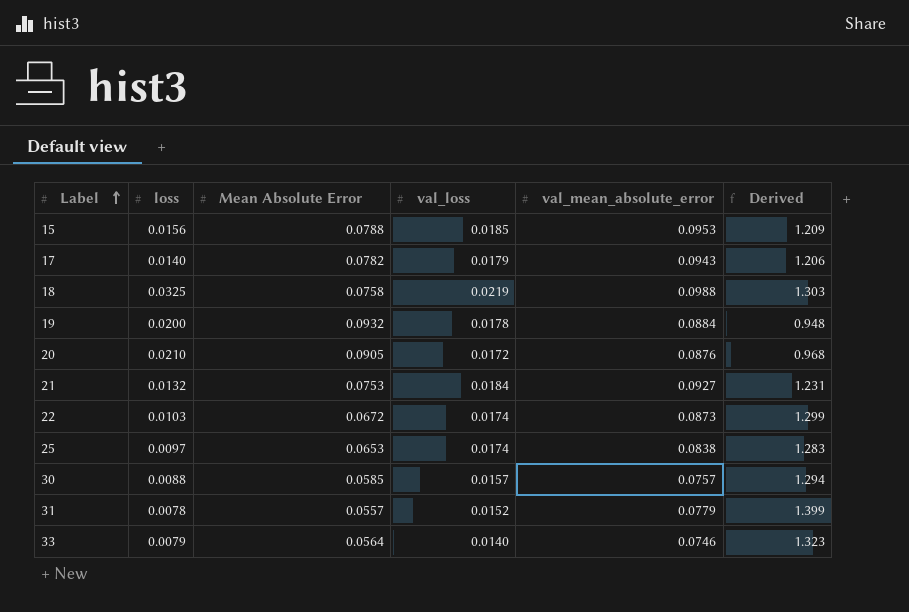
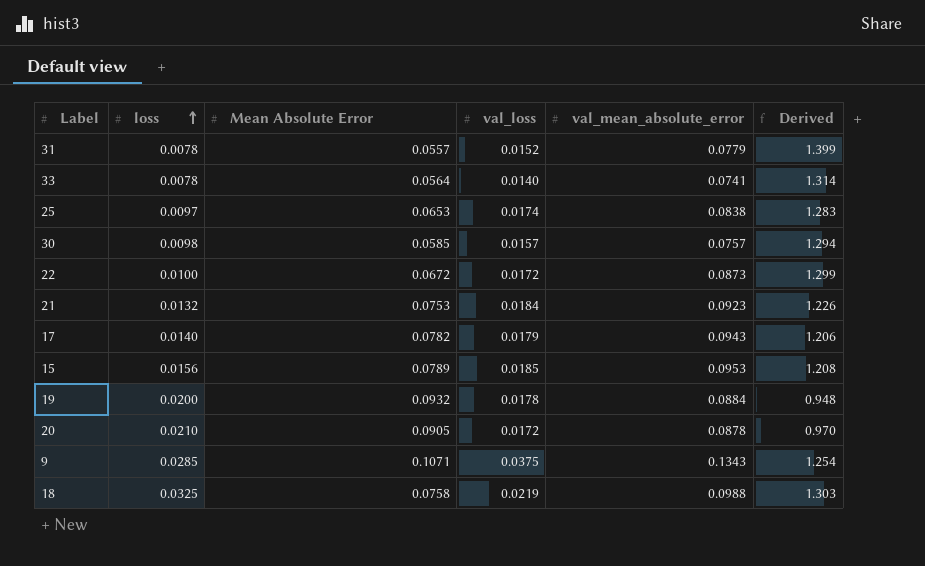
row order: Label ascending -> loss ascending
33 | loss: 0.0079 -> 0.0078
33 | val_mean_absolute_error: 0.0746 -> 0.0741
33 | Derived: 1.323 -> 1.314
30 | loss: 0.0088 -> 0.0098
22 | loss: 0.0103 -> 0.0100
22 | val_loss: 0.0174 -> 0.0172
21 | val_mean_absolute_error: 0.0927 -> 0.0923
21 | Derived: 1.231 -> 1.226
15 | Mean Absolute Error: 0.0788 -> 0.0789
15 | Derived: 1.209 -> 1.208
20 | val_mean_absolute_error: 0.0876 -> 0.0878
20 | Derived: 0.968 -> 0.970
row 9: none -> 0.0285 | 0.1071 | 0.0375 | 0.1343 | 1.254

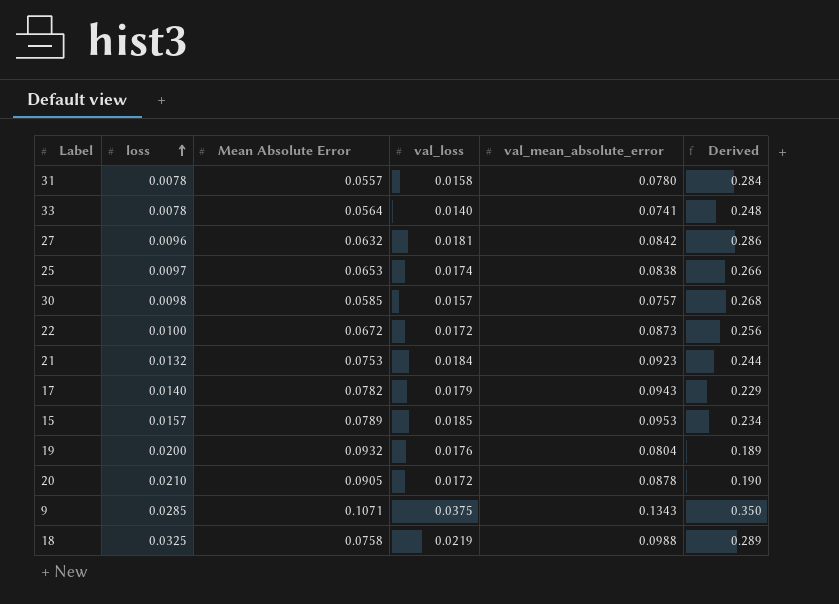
column Derived | formula: [val_mean_absolute_error] / [Mean Absolute Error] -> [val_loss] / [Mean Absolute Error]
31 | val_loss: 0.0152 -> 0.0158
31 | val_mean_absolute_error: 0.0779 -> 0.0780
row 27: none -> 0.0096 | 0.0632 | 0.0181 | 0.0842 | 0.286
15 | loss: 0.0156 -> 0.0157
19 | val_loss: 0.0178 -> 0.0176
19 | val_mean_absolute_error: 0.0884 -> 0.0804

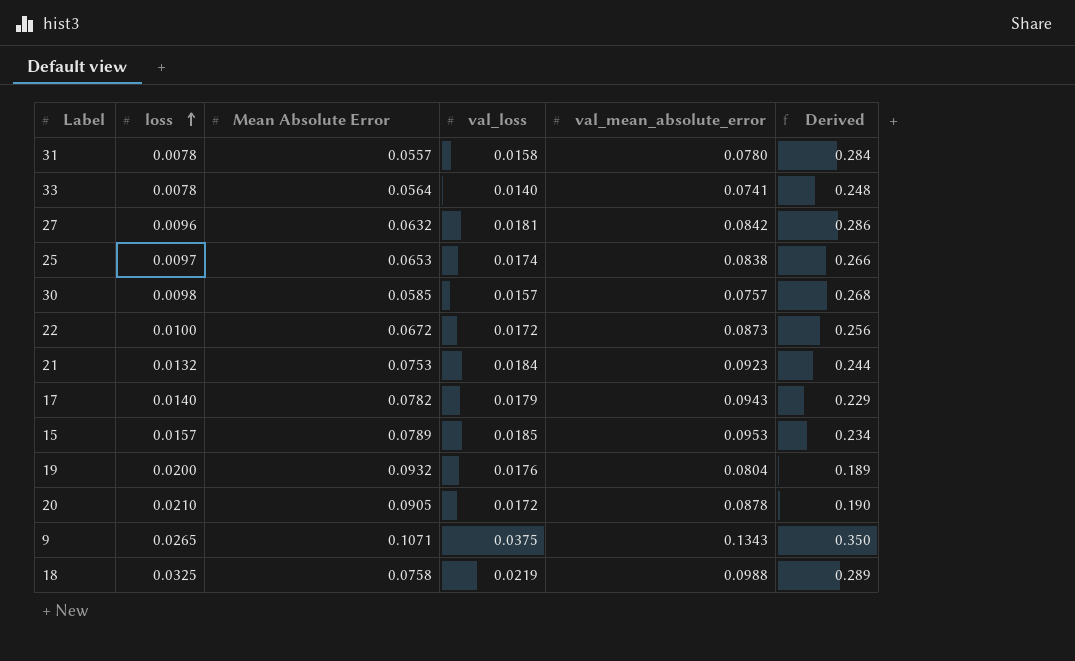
9 | loss: 0.0285 -> 0.0265

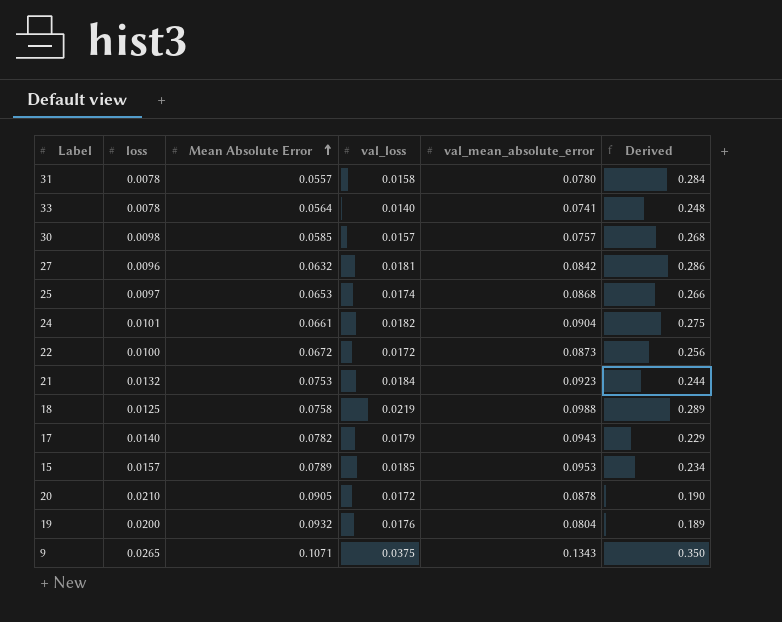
row order: loss ascending -> Mean Absolute Error ascending
25 | val_mean_absolute_error: 0.0838 -> 0.0868
row 24: none -> 0.0101 | 0.0661 | 0.0182 | 0.0904 | 0.275
18 | loss: 0.0325 -> 0.0125

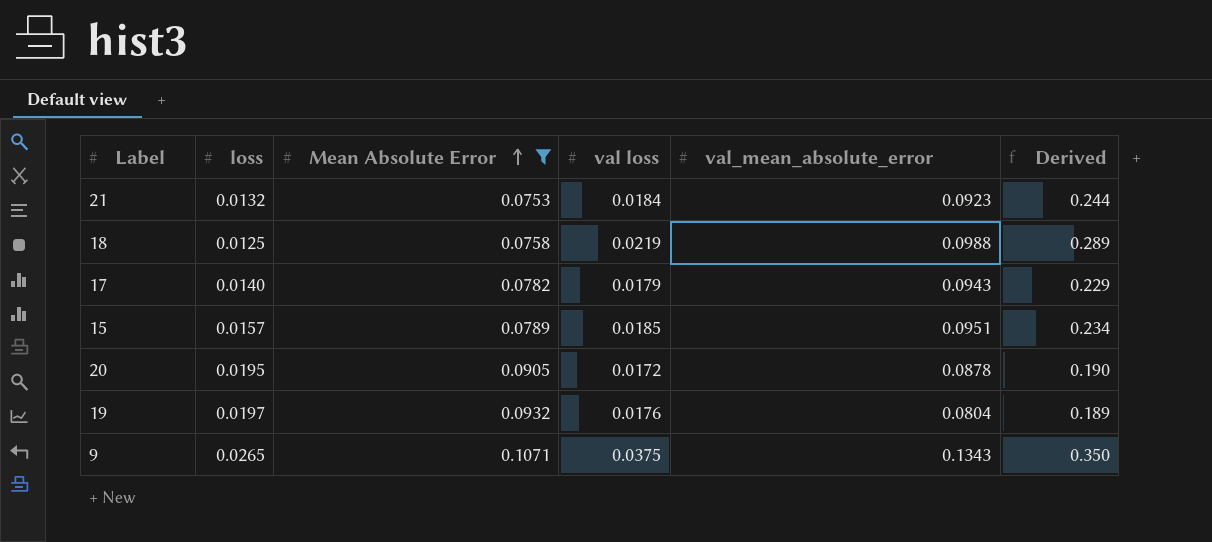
filter: none -> Mean Absolute Error >= 0.0753
column name: val_loss -> val loss
15 | val_mean_absolute_error: 0.0953 -> 0.0951
20 | loss: 0.0210 -> 0.0195
19 | loss: 0.0200 -> 0.0197

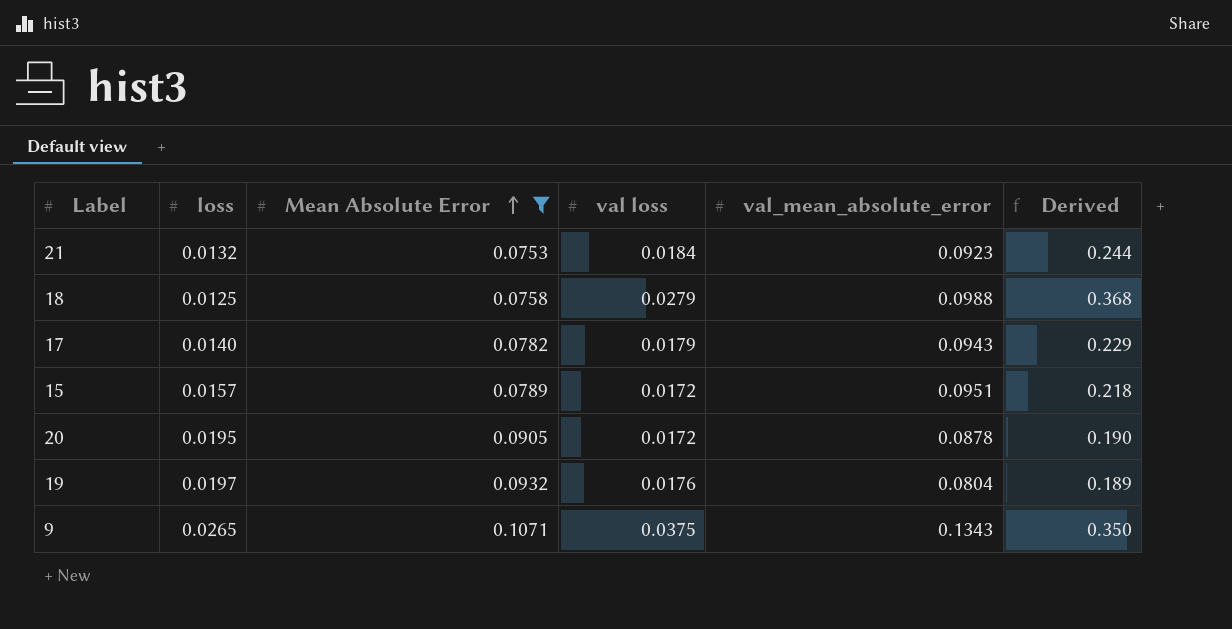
18 | val loss: 0.0219 -> 0.0279
18 | Derived: 0.289 -> 0.368
15 | val loss: 0.0185 -> 0.0172
15 | Derived: 0.234 -> 0.218

